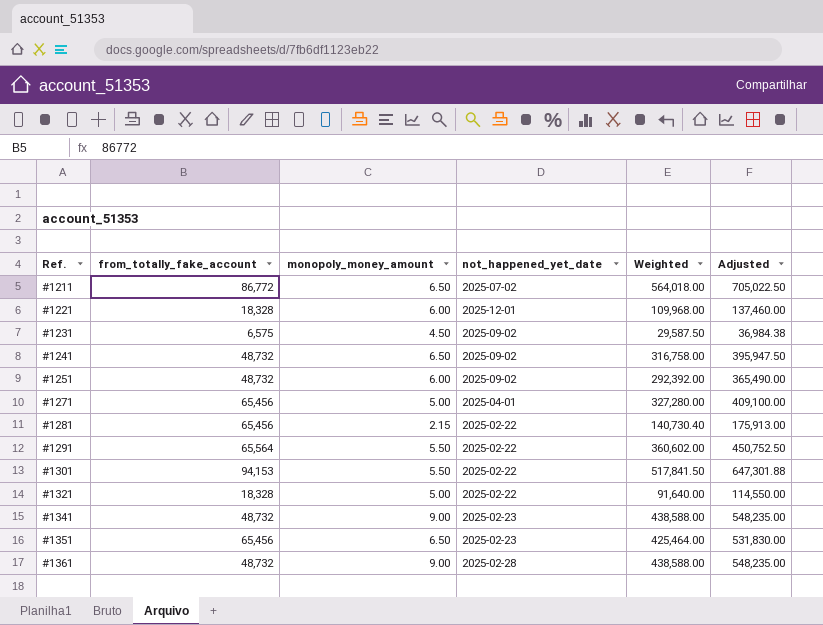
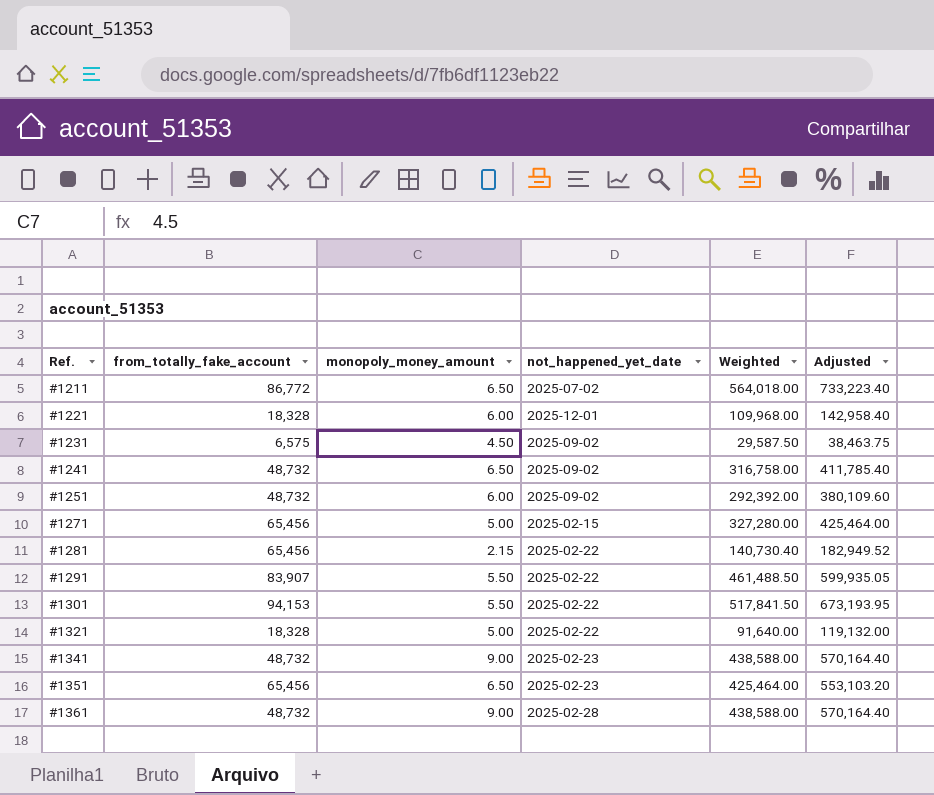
column Adjusted | formula: [Weighted] * 1.25 -> [Weighted] * 1.3
#1271 | not_happened_yet_date: 2025-04-01 -> 2025-02-15
#1291 | from_totally_fake_account: 65,564 -> 83,907
#1291 | Weighted: 360,602.00 -> 461,488.50

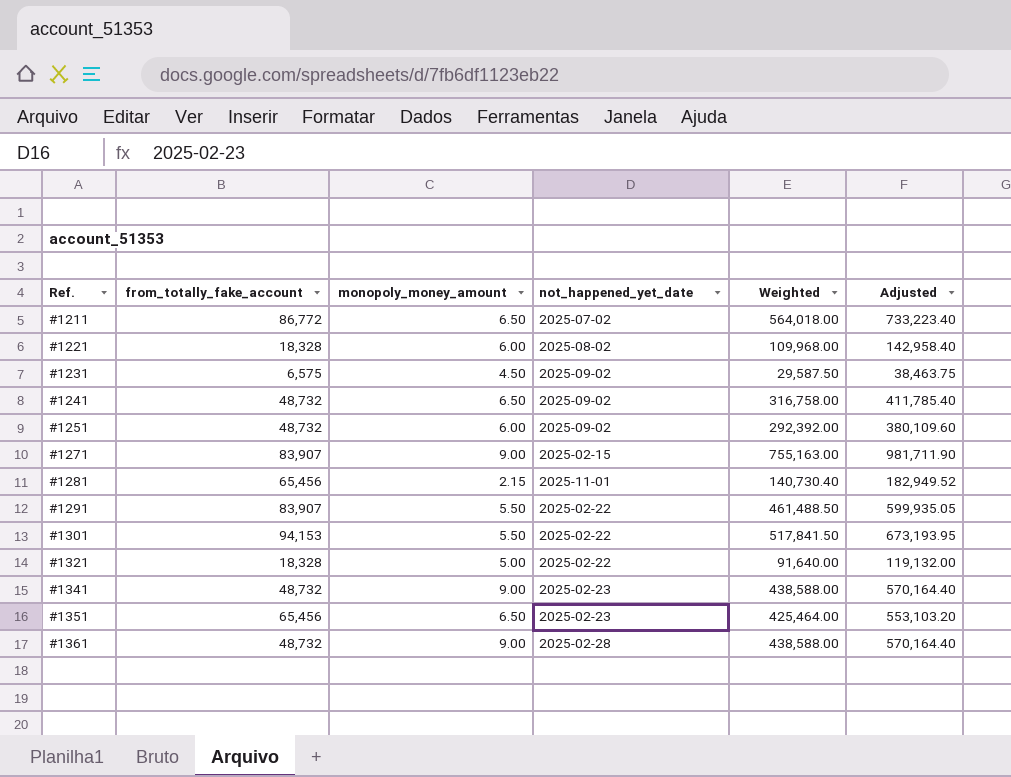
#1221 | not_happened_yet_date: 2025-12-01 -> 2025-08-02
#1271 | from_totally_fake_account: 65,456 -> 83,907
#1271 | monopoly_money_amount: 5.00 -> 9.00
#1271 | Weighted: 327,280.00 -> 755,163.00
#1271 | Adjusted: 425,464.00 -> 981,711.90
#1281 | not_happened_yet_date: 2025-02-22 -> 2025-11-01

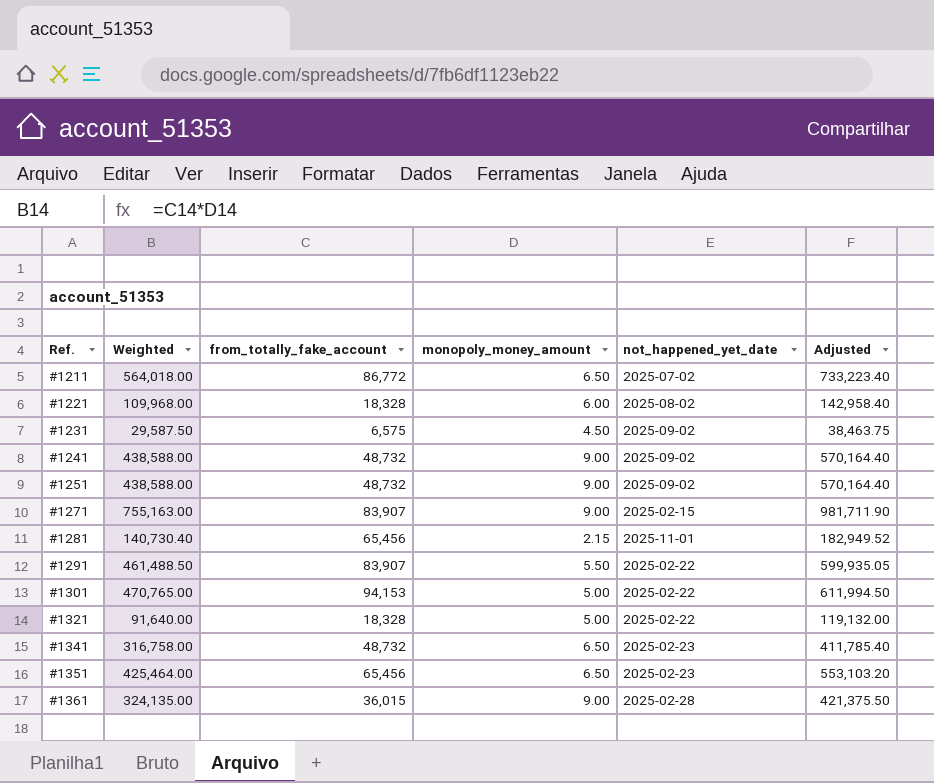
column Weighted | position: 5 -> 2
#1241 | Weighted: 316,758.00 -> 438,588.00
#1241 | monopoly_money_amount: 6.50 -> 9.00
#1241 | Adjusted: 411,785.40 -> 570,164.40
#1251 | Weighted: 292,392.00 -> 438,588.00
#1251 | monopoly_money_amount: 6.00 -> 9.00
#1251 | Adjusted: 380,109.60 -> 570,164.40
#1301 | Weighted: 517,841.50 -> 470,765.00
#1301 | monopoly_money_amount: 5.50 -> 5.00
#1301 | Adjusted: 673,193.95 -> 611,994.50
#1341 | Weighted: 438,588.00 -> 316,758.00
#1341 | monopoly_money_amount: 9.00 -> 6.50
#1341 | Adjusted: 570,164.40 -> 411,785.40
#1361 | Weighted: 438,588.00 -> 324,135.00
#1361 | from_totally_fake_account: 48,732 -> 36,015
#1361 | Adjusted: 570,164.40 -> 421,375.50

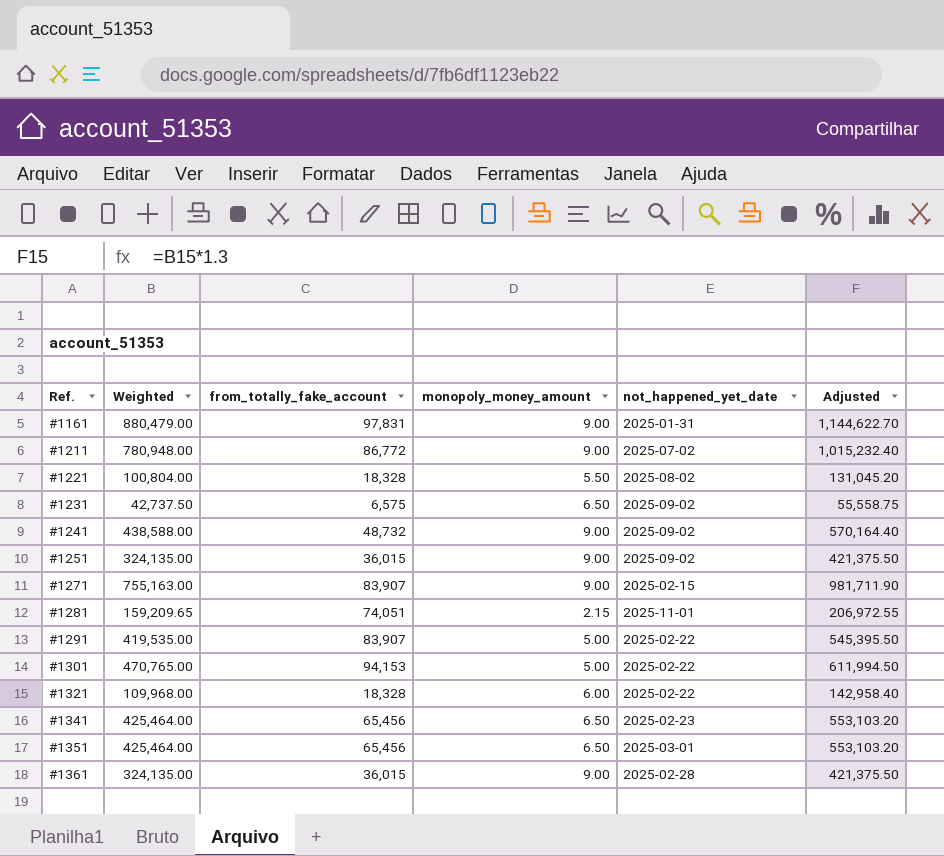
row #1161: none -> 880,479.00 | 97,831 | 9.00 | 2025-01-31 | 1,144,622.70
#1211 | Weighted: 564,018.00 -> 780,948.00
#1211 | monopoly_money_amount: 6.50 -> 9.00
#1211 | Adjusted: 733,223.40 -> 1,015,232.40
#1221 | Weighted: 109,968.00 -> 100,804.00
#1221 | monopoly_money_amount: 6.00 -> 5.50
#1221 | Adjusted: 142,958.40 -> 131,045.20
#1231 | Weighted: 29,587.50 -> 42,737.50
#1231 | monopoly_money_amount: 4.50 -> 6.50
#1231 | Adjusted: 38,463.75 -> 55,558.75
#1251 | Weighted: 438,588.00 -> 324,135.00
#1251 | from_totally_fake_account: 48,732 -> 36,015
#1251 | Adjusted: 570,164.40 -> 421,375.50
#1281 | Weighted: 140,730.40 -> 159,209.65
#1281 | from_totally_fake_account: 65,456 -> 74,051
#1281 | Adjusted: 182,949.52 -> 206,972.55
#1291 | Weighted: 461,488.50 -> 419,535.00
#1291 | monopoly_money_amount: 5.50 -> 5.00
#1291 | Adjusted: 599,935.05 -> 545,395.50
#1321 | Weighted: 91,640.00 -> 109,968.00
#1321 | monopoly_money_amount: 5.00 -> 6.00
#1321 | Adjusted: 119,132.00 -> 142,958.40
#1341 | Weighted: 316,758.00 -> 425,464.00
#1341 | from_totally_fake_account: 48,732 -> 65,456
#1341 | Adjusted: 411,785.40 -> 553,103.20
#1351 | not_happened_yet_date: 2025-02-23 -> 2025-03-01

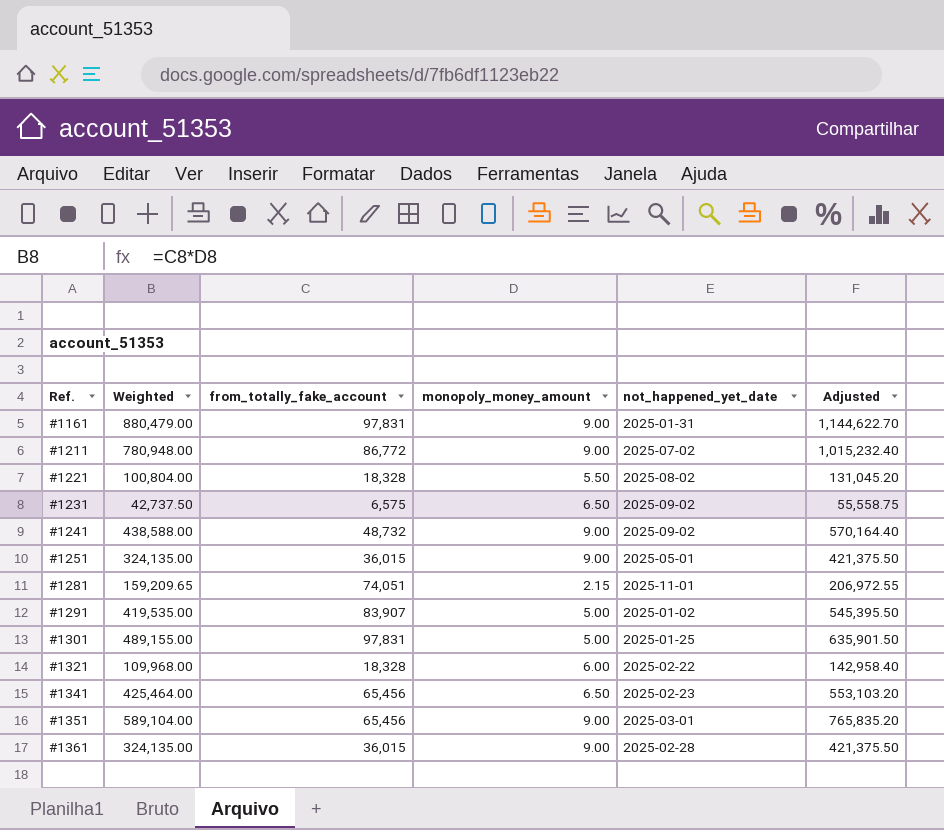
row #1271: 755,163.00 | 83,907 | 9.00 | 2025-02-15 | 981,711.90 -> none
#1251 | not_happened_yet_date: 2025-09-02 -> 2025-05-01
#1291 | not_happened_yet_date: 2025-02-22 -> 2025-01-02
#1301 | Weighted: 470,765.00 -> 489,155.00
#1301 | from_totally_fake_account: 94,153 -> 97,831
#1301 | not_happened_yet_date: 2025-02-22 -> 2025-01-25
#1301 | Adjusted: 611,994.50 -> 635,901.50
#1351 | Weighted: 425,464.00 -> 589,104.00
#1351 | monopoly_money_amount: 6.50 -> 9.00
#1351 | Adjusted: 553,103.20 -> 765,835.20

